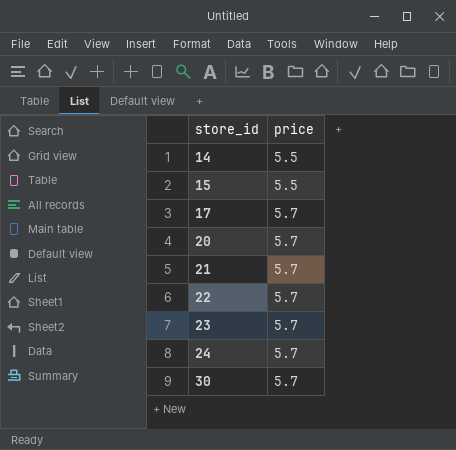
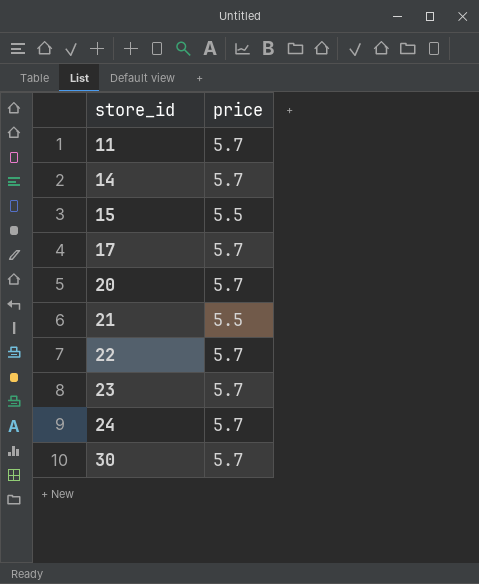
row 11: none -> 5.7
14 | price: 5.5 -> 5.7
21 | price: 5.7 -> 5.5

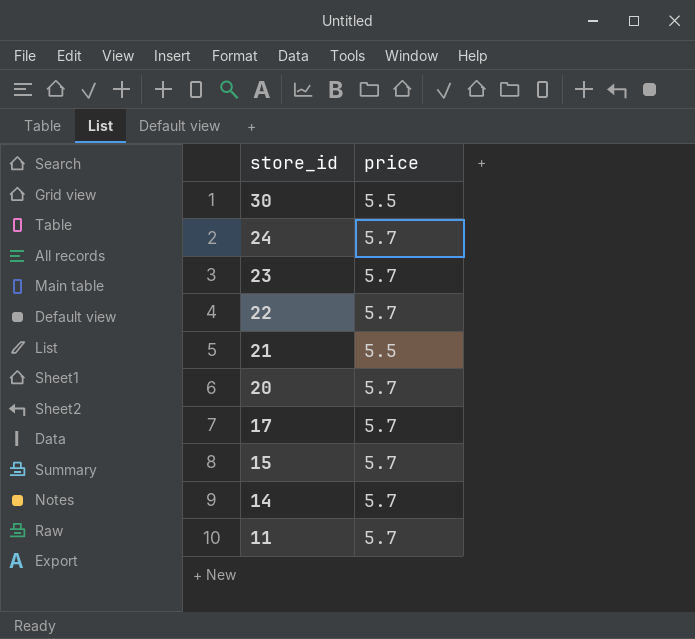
row order: store_id ascending -> store_id descending
30 | price: 5.7 -> 5.5
15 | price: 5.5 -> 5.7

